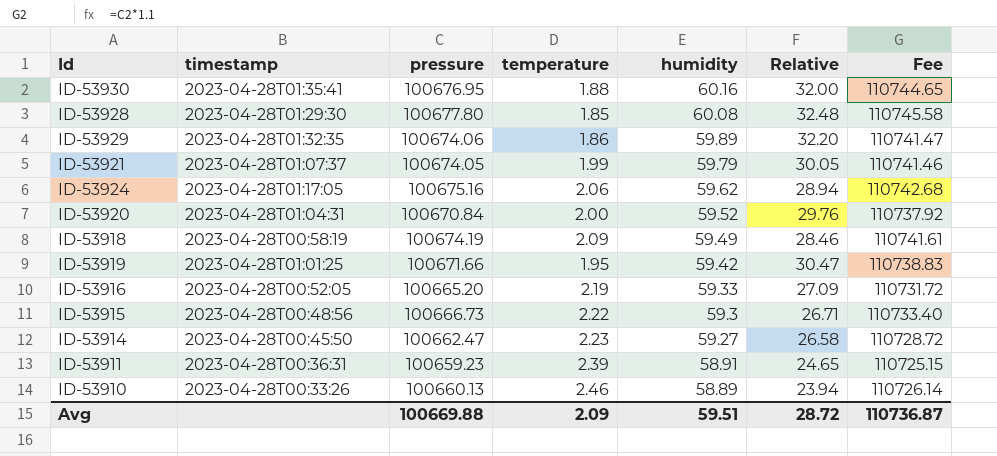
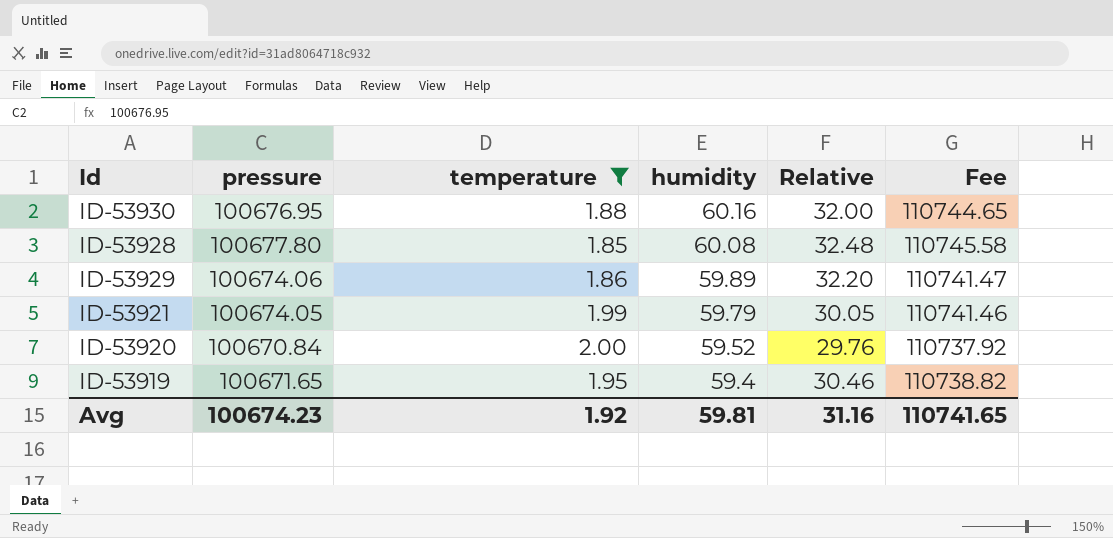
filter: none -> temperature <= 2.00
column timestamp | position: 2 -> none
ID-53919 | pressure: 100671.66 -> 100671.65
ID-53919 | humidity: 59.42 -> 59.4
ID-53919 | Relative: 30.47 -> 30.46
ID-53919 | Fee: 110738.83 -> 110738.82
Avg | pressure: 100669.88 -> 100674.23
Avg | temperature: 2.09 -> 1.92
Avg | humidity: 59.51 -> 59.81
Avg | Relative: 28.72 -> 31.16
Avg | Fee: 110736.87 -> 110741.65

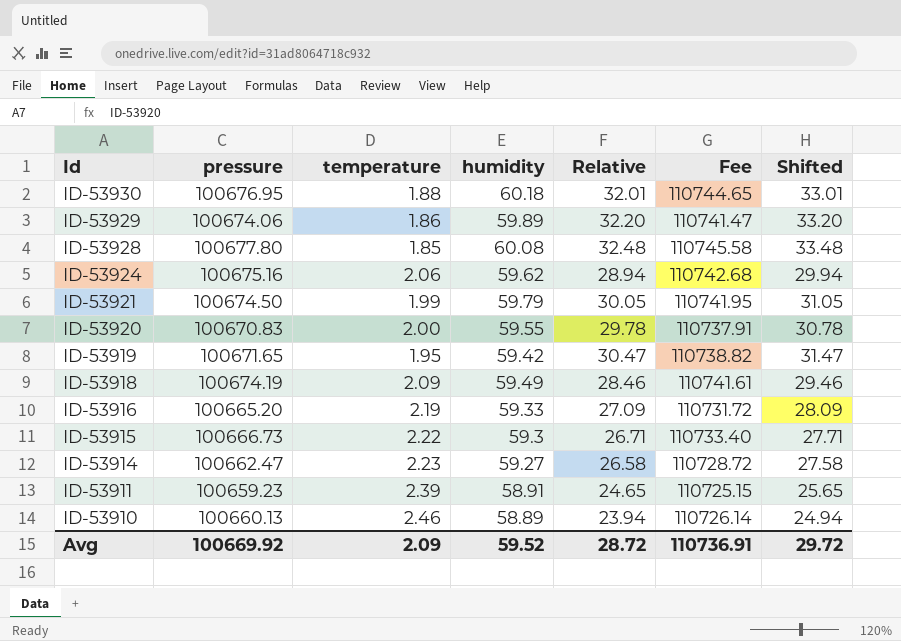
filter: temperature <= 2.00 -> none
row order: humidity descending -> Id descending
column Shifted | formula: none -> [Relative] + 1
ID-53930 | humidity: 60.16 -> 60.18
ID-53930 | Relative: 32.00 -> 32.01
ID-53921 | pressure: 100674.05 -> 100674.50
ID-53921 | Fee: 110741.46 -> 110741.95
ID-53920 | pressure: 100670.84 -> 100670.83
ID-53920 | humidity: 59.52 -> 59.55
ID-53920 | Relative: 29.76 -> 29.78
ID-53920 | Fee: 110737.92 -> 110737.91
ID-53919 | humidity: 59.4 -> 59.42
ID-53919 | Relative: 30.46 -> 30.47
Avg | pressure: 100674.23 -> 100669.92
Avg | temperature: 1.92 -> 2.09
Avg | humidity: 59.81 -> 59.52
Avg | Relative: 31.16 -> 28.72
Avg | Fee: 110741.65 -> 110736.91

